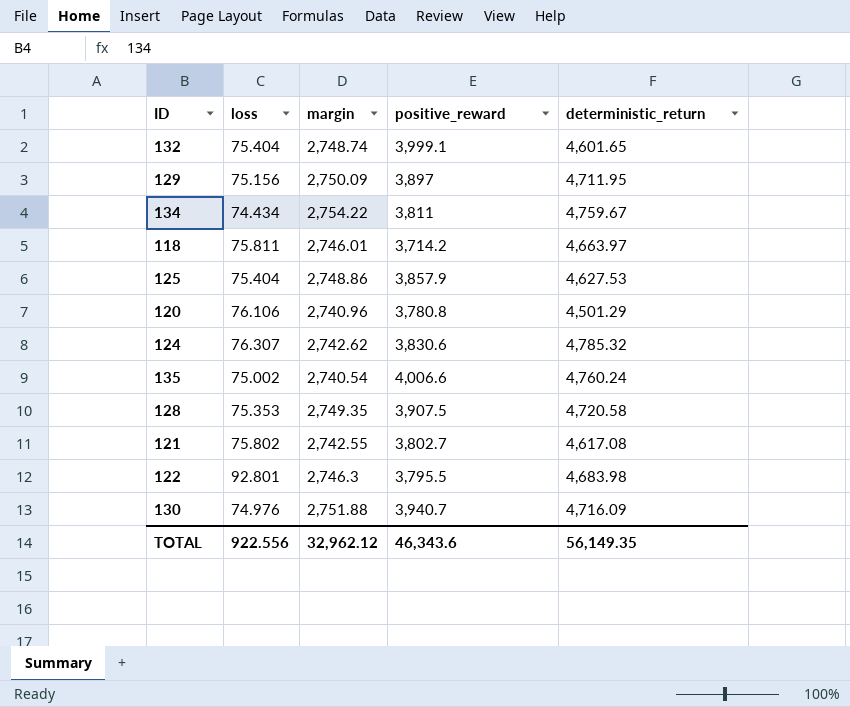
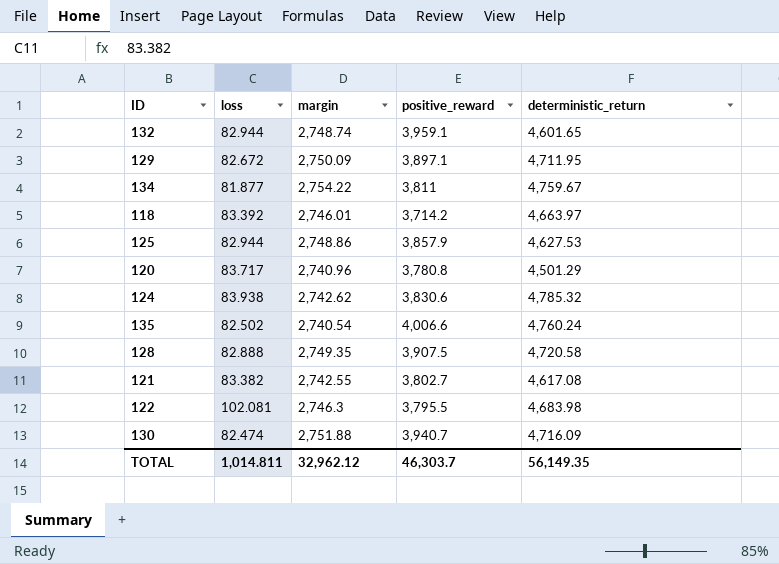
132 | loss: 75.404 -> 82.944
132 | positive_reward: 3,999.1 -> 3,959.1
129 | loss: 75.156 -> 82.672
129 | positive_reward: 3,897 -> 3,897.1
134 | loss: 74.434 -> 81.877
118 | loss: 75.811 -> 83.392
125 | loss: 75.404 -> 82.944
120 | loss: 76.106 -> 83.717
124 | loss: 76.307 -> 83.938
135 | loss: 75.002 -> 82.502
128 | loss: 75.353 -> 82.888
121 | loss: 75.802 -> 83.382
122 | loss: 92.801 -> 102.081
130 | loss: 74.976 -> 82.474
TOTAL | loss: 922.556 -> 1,014.811
TOTAL | positive_reward: 46,343.6 -> 46,303.7

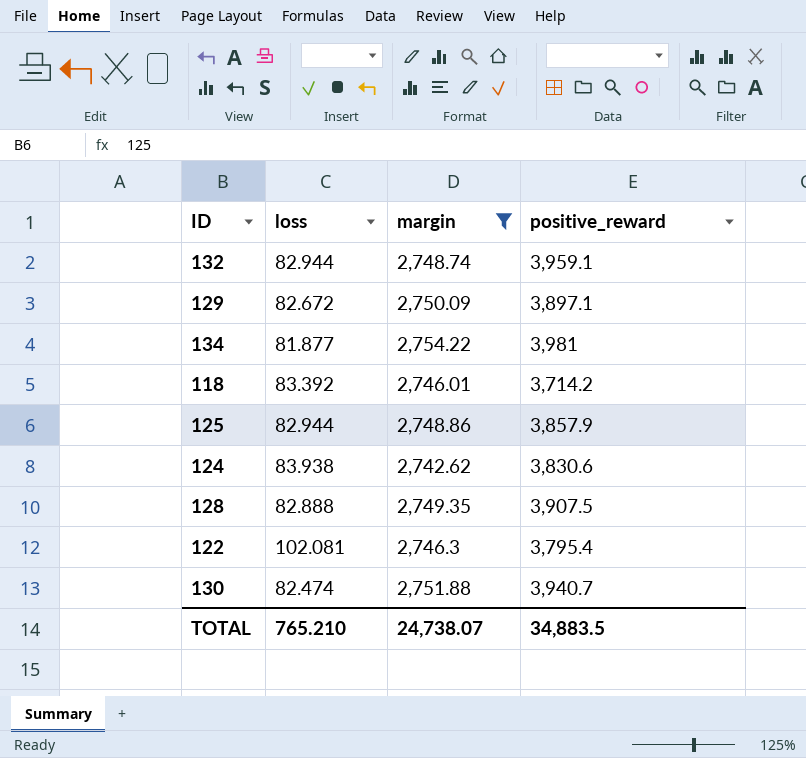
filter: none -> margin >= 2,742.62
column deterministic_return | position: 5 -> none
134 | positive_reward: 3,811 -> 3,981
122 | positive_reward: 3,795.5 -> 3,795.4
TOTAL | loss: 1,014.811 -> 765.210
TOTAL | margin: 32,962.12 -> 24,738.07
TOTAL | positive_reward: 46,303.7 -> 34,883.5

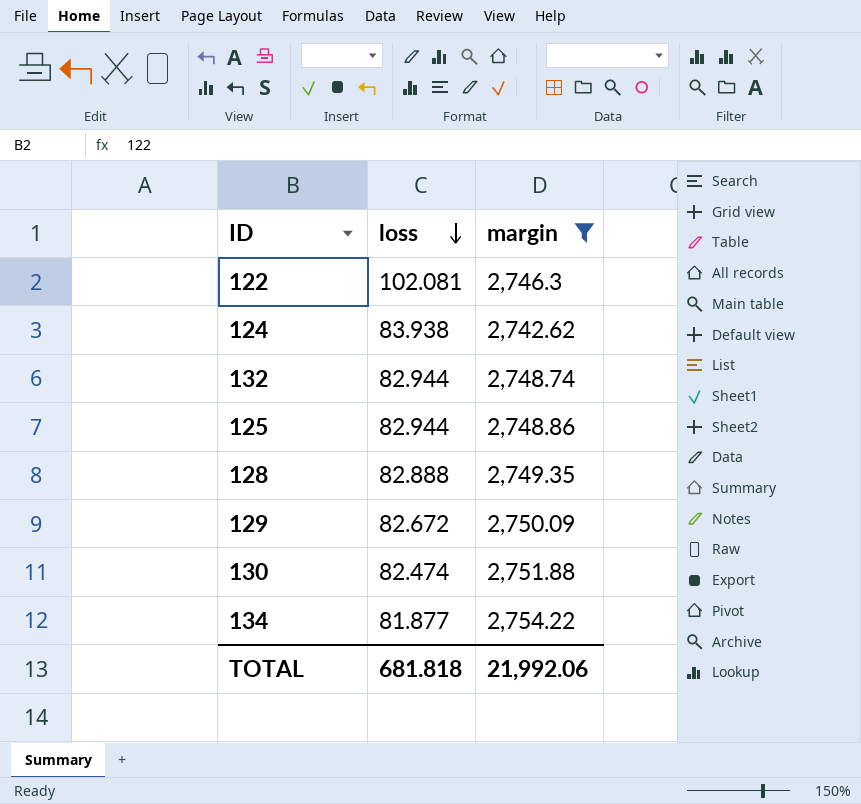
row order: none -> loss descending
column positive_reward | position: 4 -> none
row 118: 83.392 | 2,746.01 | 3,714.2 -> none
TOTAL | loss: 765.210 -> 681.818
TOTAL | margin: 24,738.07 -> 21,992.06

